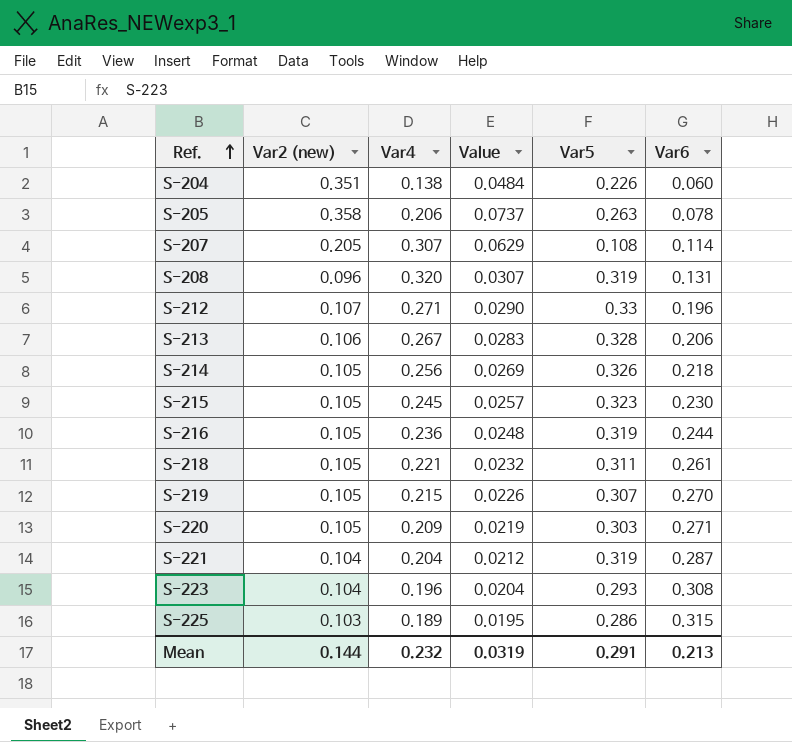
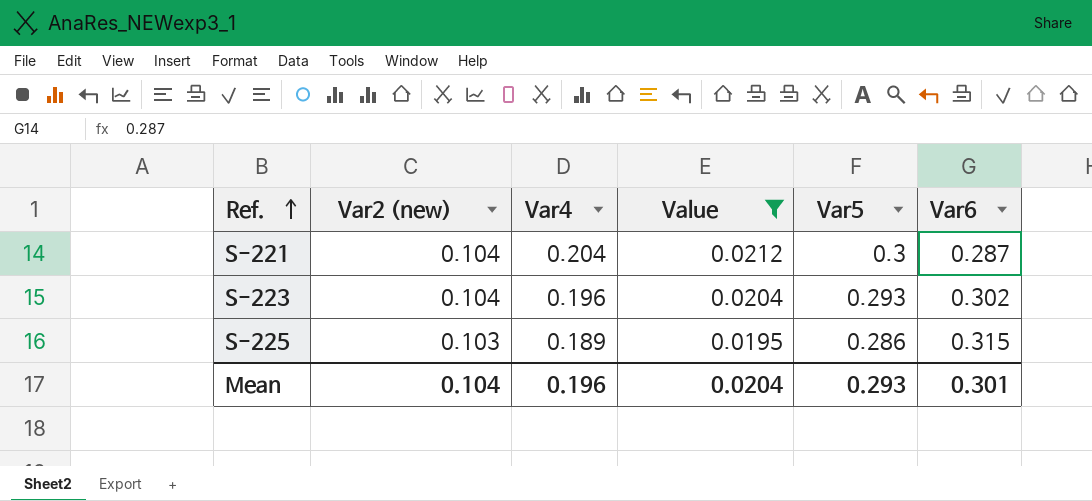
filter: none -> Value <= 0.0212
S-221 | Var5: 0.319 -> 0.3
S-223 | Var6: 0.308 -> 0.302
Mean | Var2 (new): 0.144 -> 0.104
Mean | Var4: 0.232 -> 0.196
Mean | Value: 0.0319 -> 0.0204
Mean | Var5: 0.291 -> 0.293
Mean | Var6: 0.213 -> 0.301

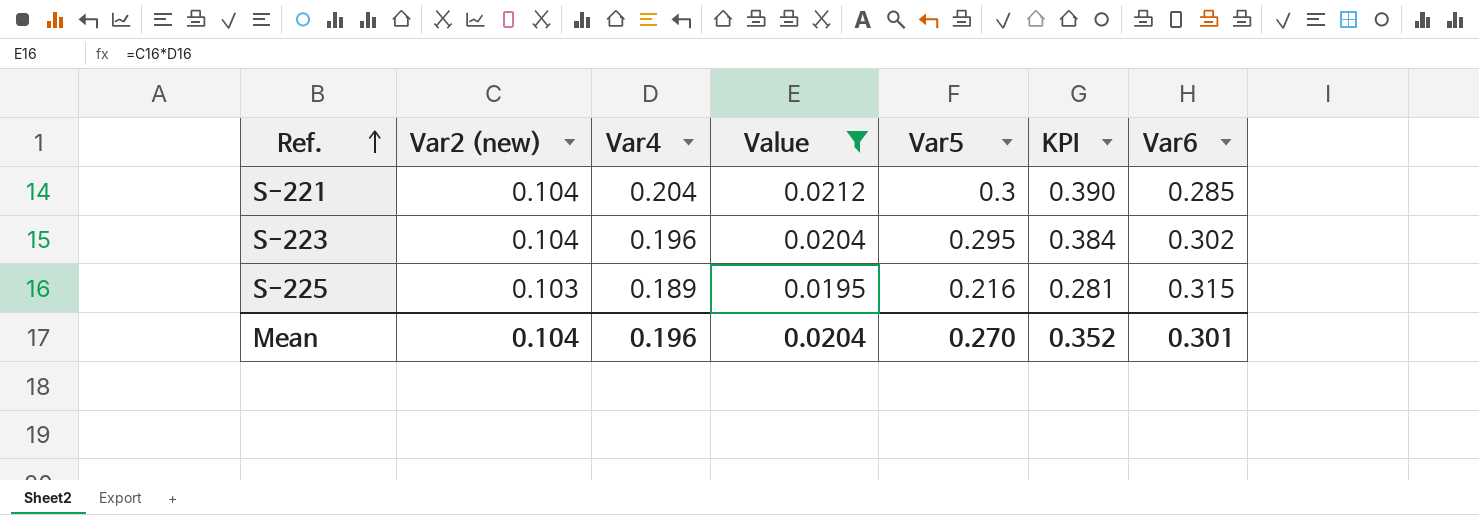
column KPI | formula: none -> [Var5] * 1.3
S-221 | Var6: 0.287 -> 0.285
S-223 | Var5: 0.293 -> 0.295
S-225 | Var5: 0.286 -> 0.216
Mean | Var5: 0.293 -> 0.270

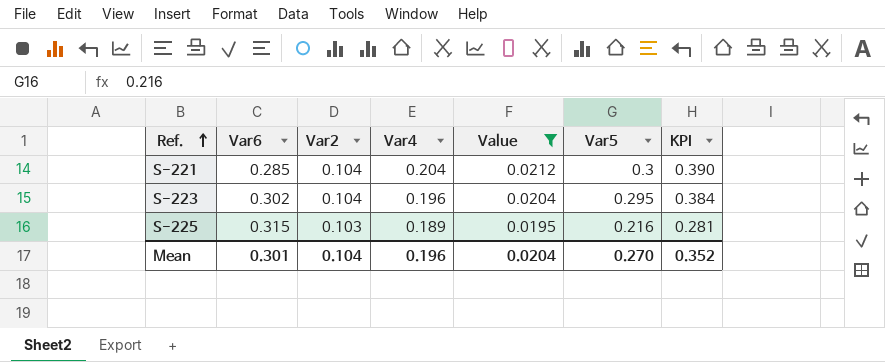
column Var6 | position: 7 -> 2
column name: Var2 (new) -> Var2

